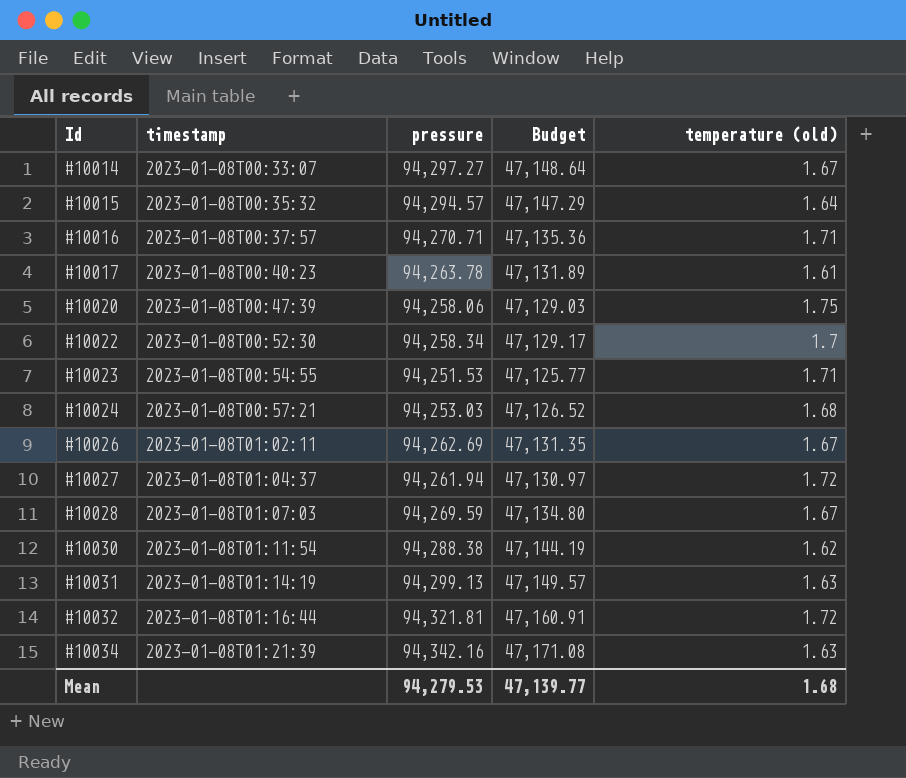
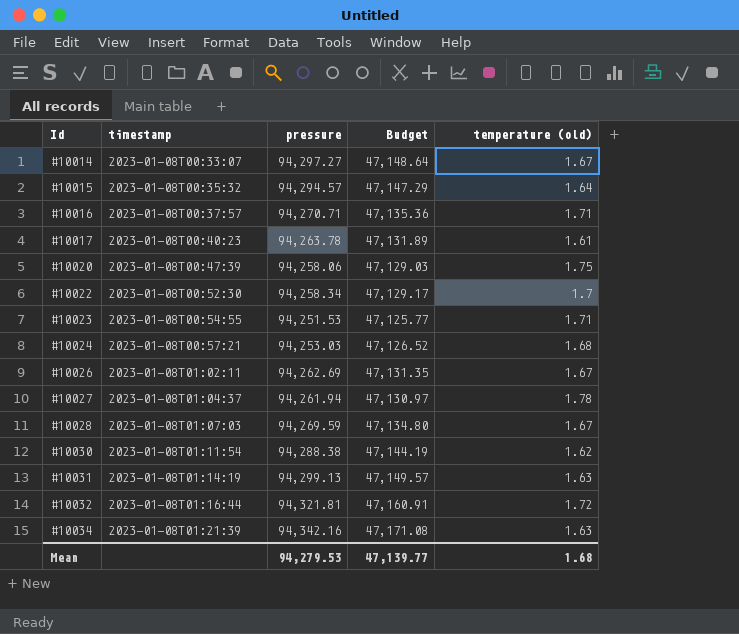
#10027 | temperature (old): 1.72 -> 1.78

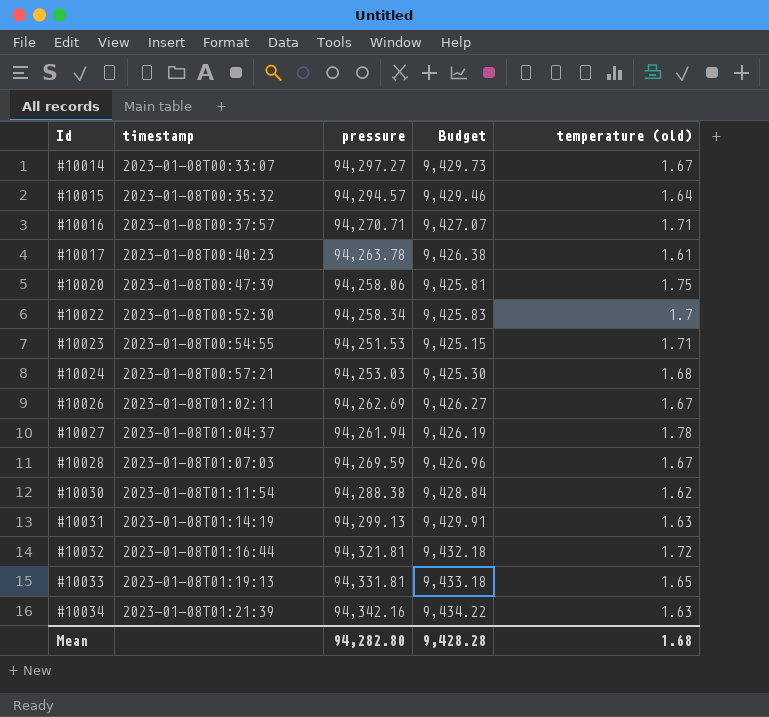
column Budget | formula: [pressure] * 0.5 -> [pressure] * 0.1
row #10033: none -> 2023-01-08T01:19:13 | 94,331.81 | 9,433.18 | 1.65
Mean | pressure: 94,279.53 -> 94,282.80
Mean | Budget: 47,139.77 -> 9,428.28

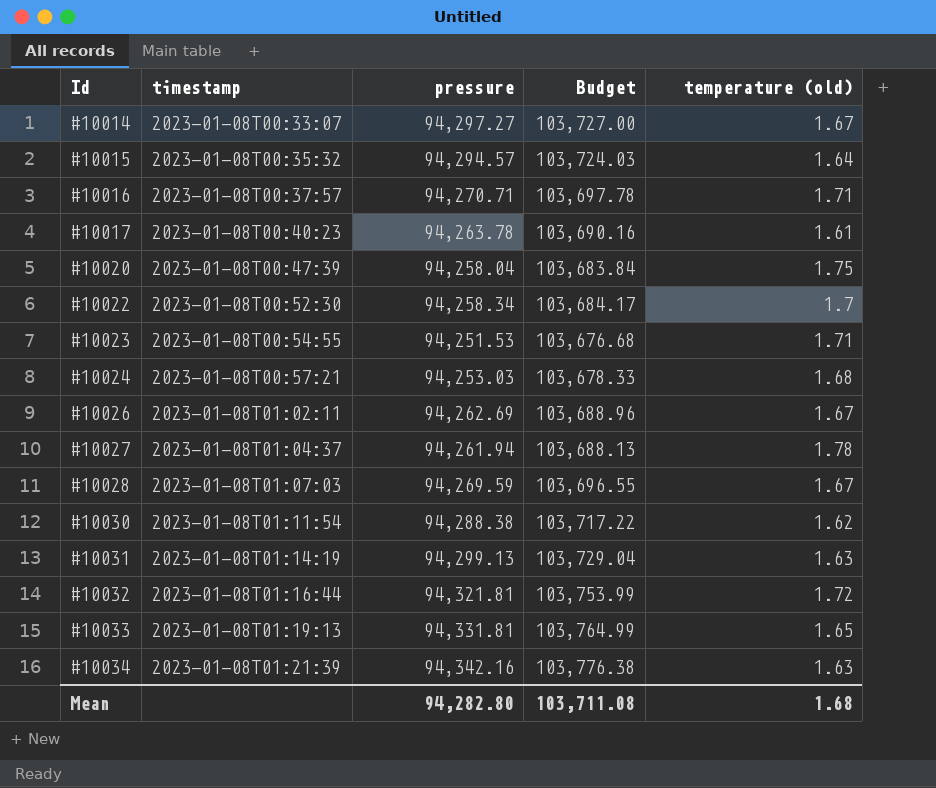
column Budget | formula: [pressure] * 0.1 -> [pressure] * 1.1
#10020 | pressure: 94,258.06 -> 94,258.04
Mean | Budget: 9,428.28 -> 103,711.08

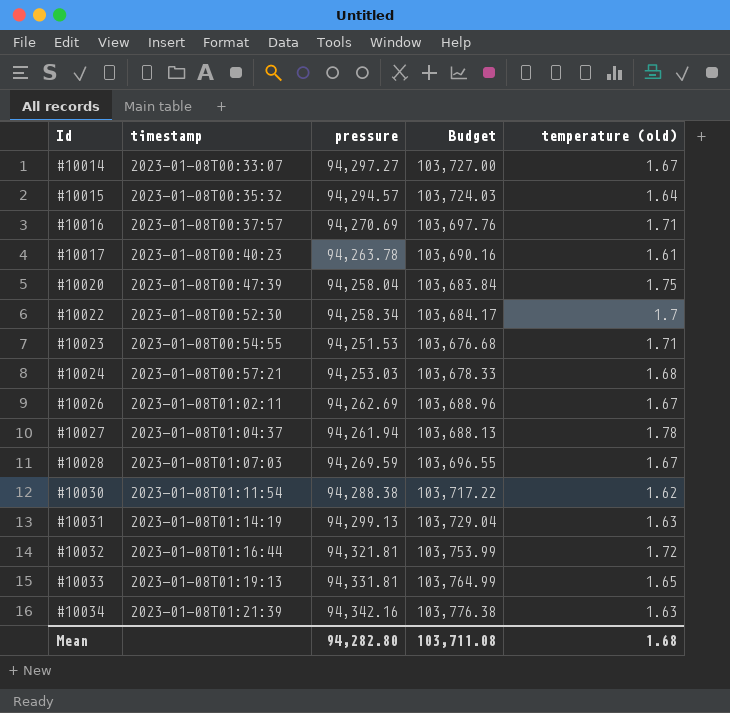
#10016 | pressure: 94,270.71 -> 94,270.69
#10016 | Budget: 103,697.78 -> 103,697.76

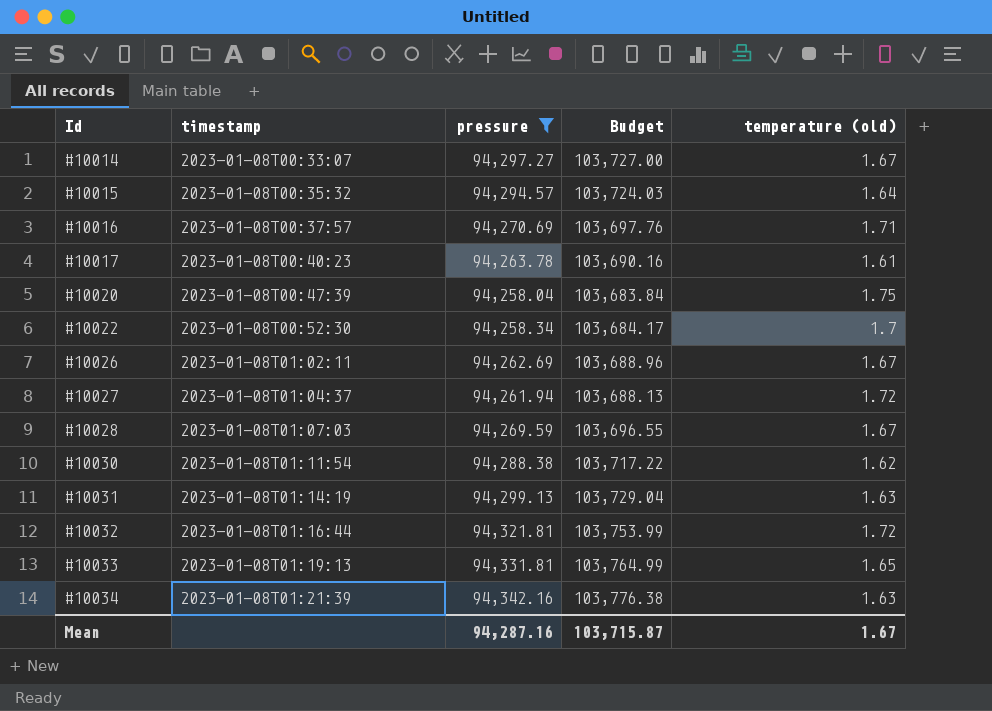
filter: none -> pressure >= 94,258.04
#10027 | temperature (old): 1.78 -> 1.72
Mean | pressure: 94,282.80 -> 94,287.16
Mean | Budget: 103,711.08 -> 103,715.87
Mean | temperature (old): 1.68 -> 1.67

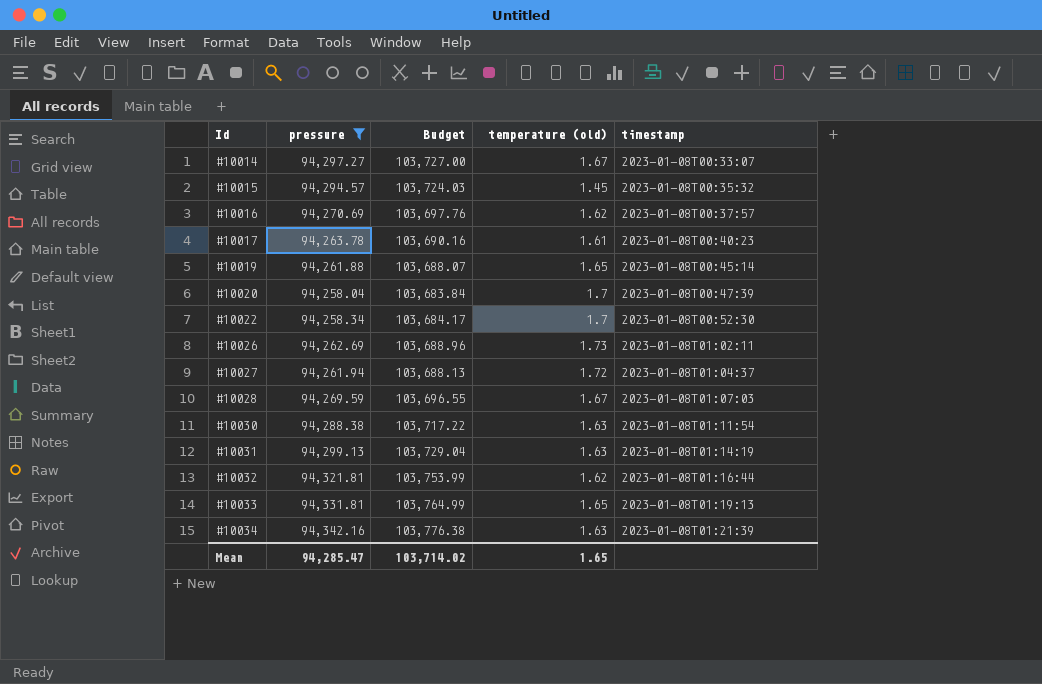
column timestamp | position: 2 -> 5
#10015 | temperature (old): 1.64 -> 1.45
#10016 | temperature (old): 1.71 -> 1.62
row #10019: none -> 94,261.88 | 103,688.07 | 1.65 | 2023-01-08T00:45:14
#10020 | temperature (old): 1.75 -> 1.7
#10026 | temperature (old): 1.67 -> 1.73
#10030 | temperature (old): 1.62 -> 1.63
#10032 | temperature (old): 1.72 -> 1.62
Mean | pressure: 94,287.16 -> 94,285.47
Mean | Budget: 103,715.87 -> 103,714.02
Mean | temperature (old): 1.67 -> 1.65

